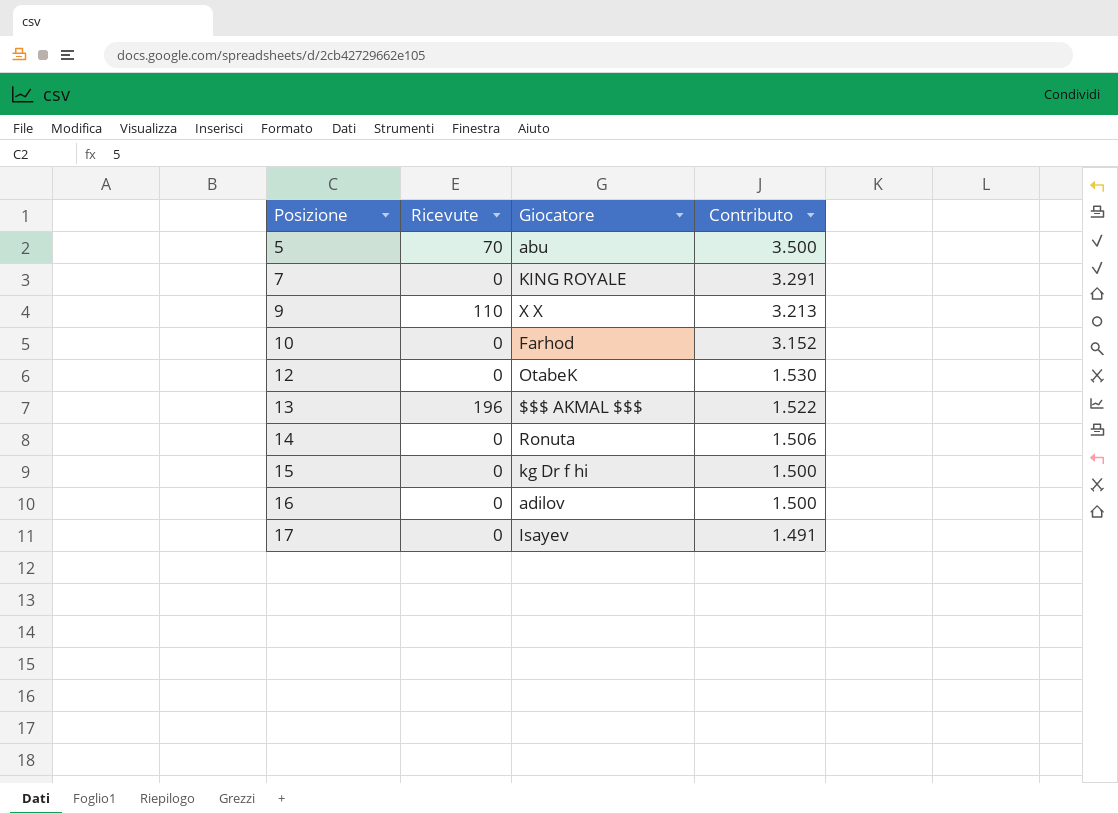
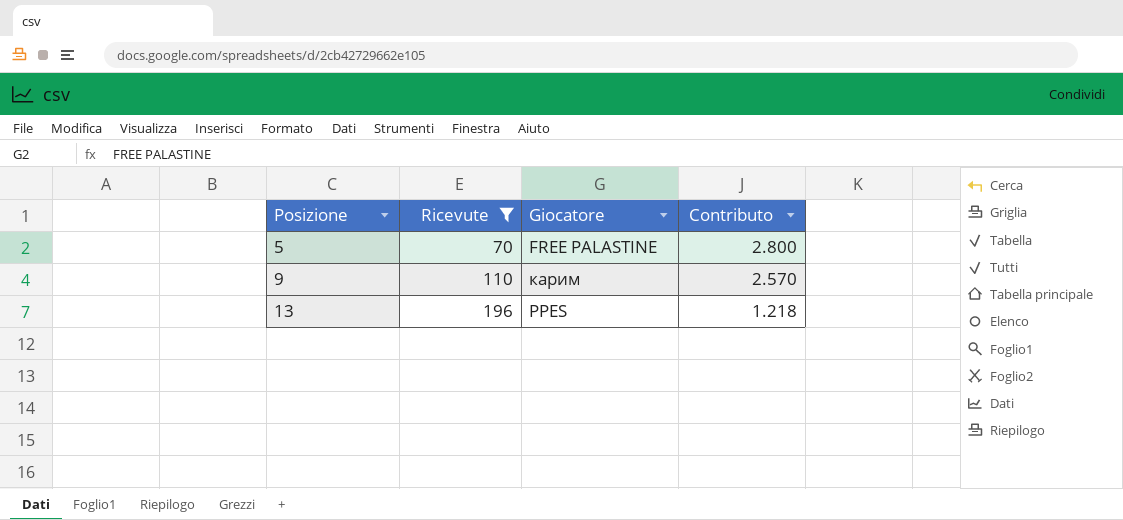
filter: none -> Ricevute != 0
5 | Giocatore: abu -> FREE PALASTINE
5 | Contributo: 3.500 -> 2.800
9 | Giocatore: X X -> карим
9 | Contributo: 3.213 -> 2.570
13 | Giocatore: $$$ AKMAL $$$ -> PPES
13 | Contributo: 1.522 -> 1.218

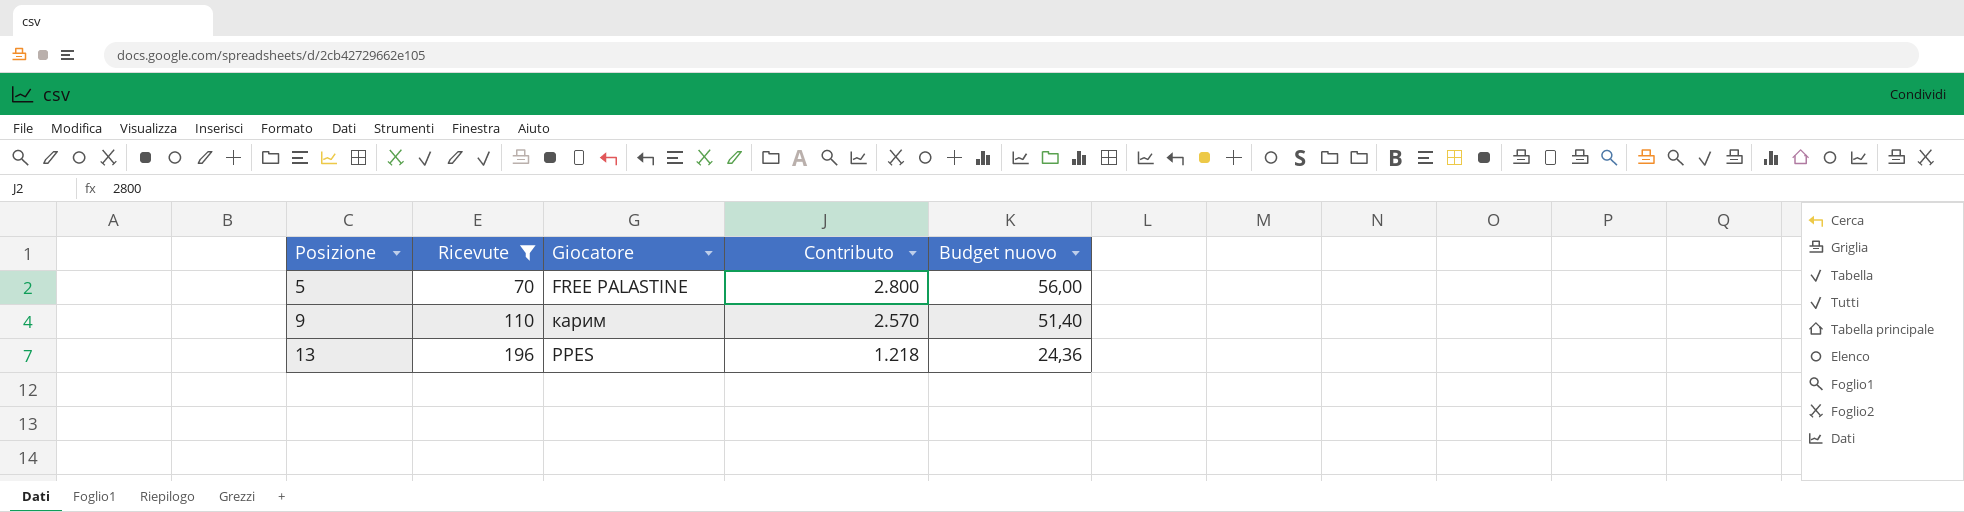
column Budget nuovo | formula: none -> [Contributo] * 0,02

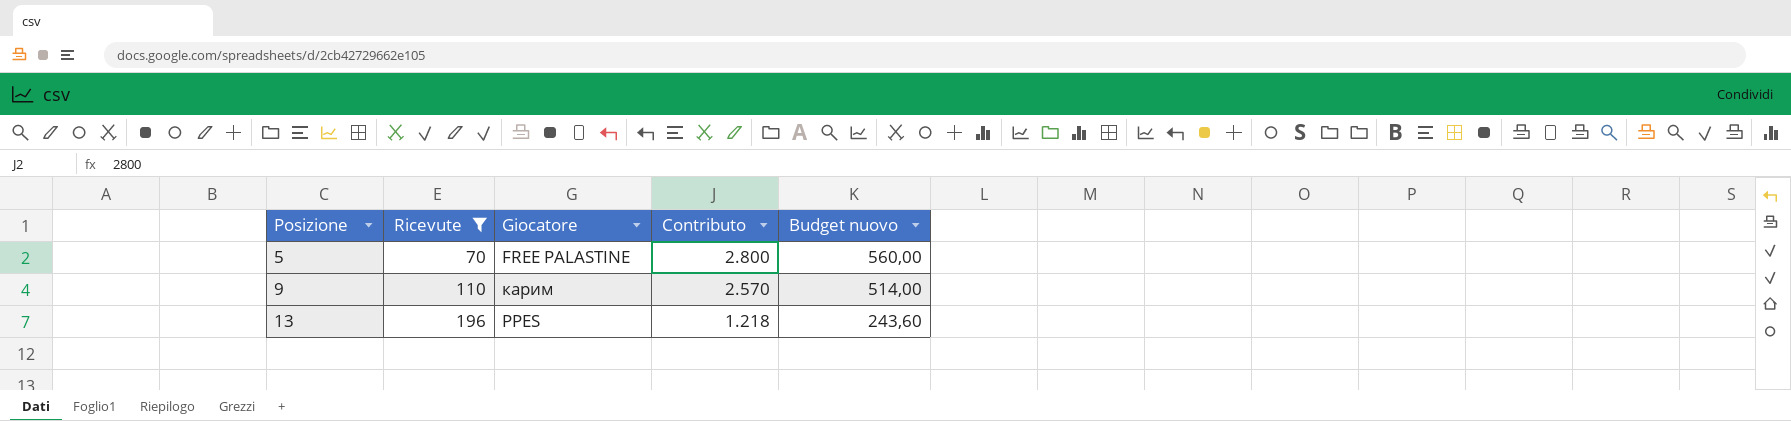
column Budget nuovo | formula: [Contributo] * 0,02 -> [Contributo] * 0,2

